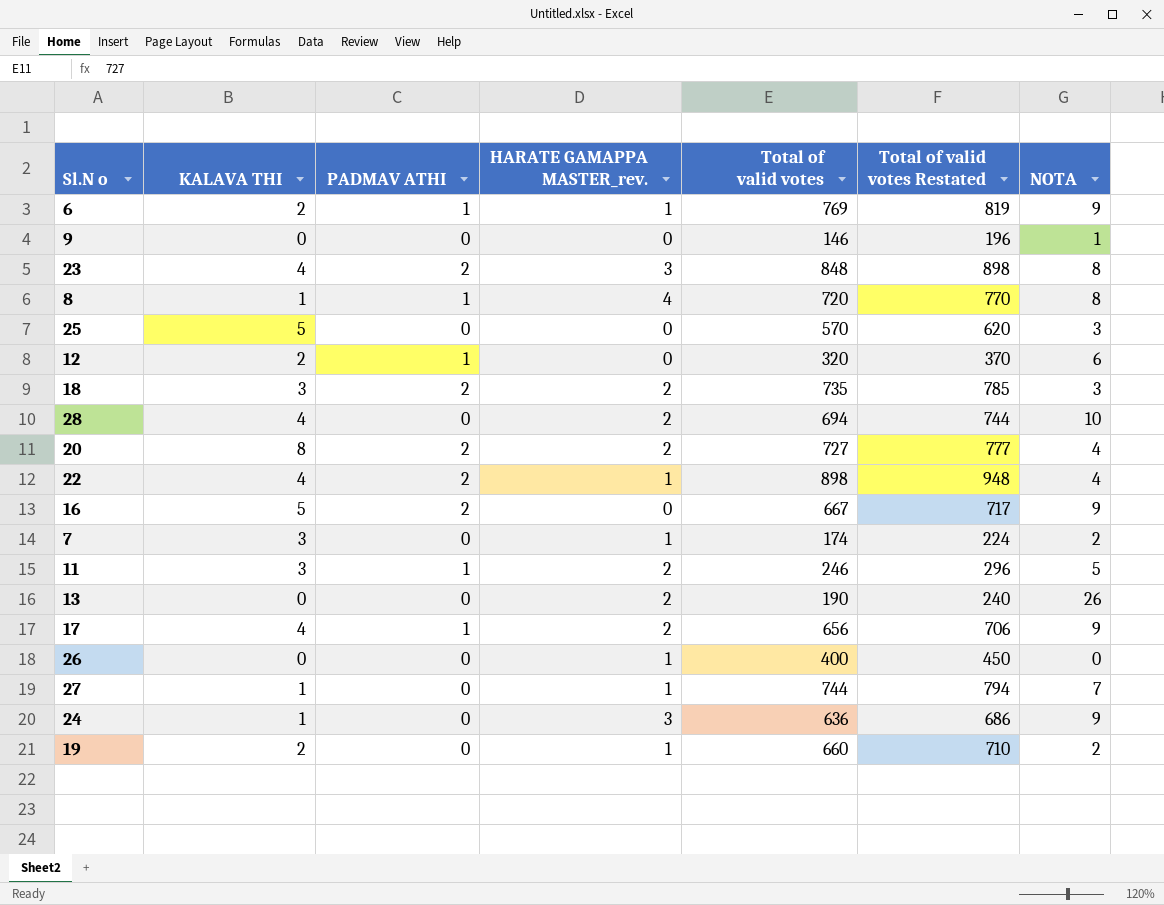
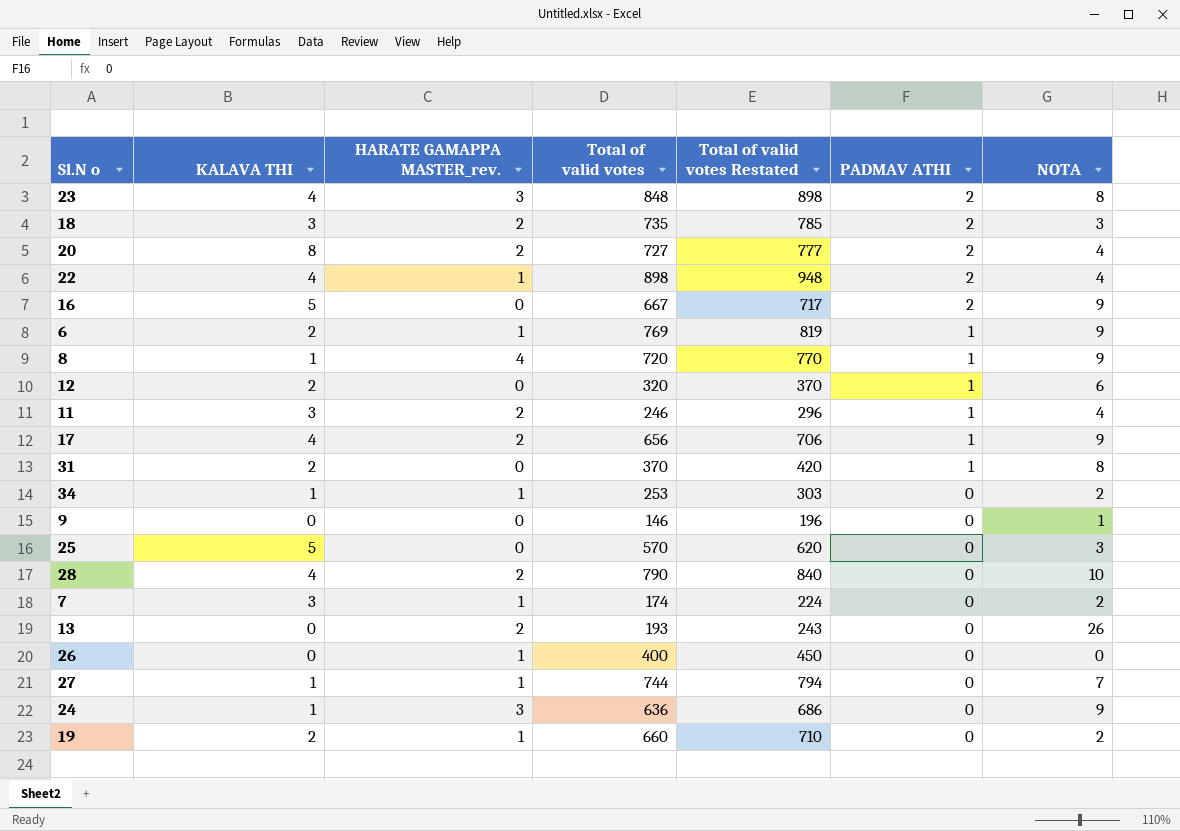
row order: none -> PADMAV ATHI descending
column PADMAV ATHI | position: 3 -> 6
8 | NOTA: 8 -> 9
11 | NOTA: 5 -> 4
row 31: none -> 2 | 0 | 370 | 420 | 1 | 8
row 34: none -> 1 | 1 | 253 | 303 | 0 | 2
28 | Total of valid votes: 694 -> 790
28 | Total of valid votes Restated: 744 -> 840
13 | Total of valid votes: 190 -> 193
13 | Total of valid votes Restated: 240 -> 243

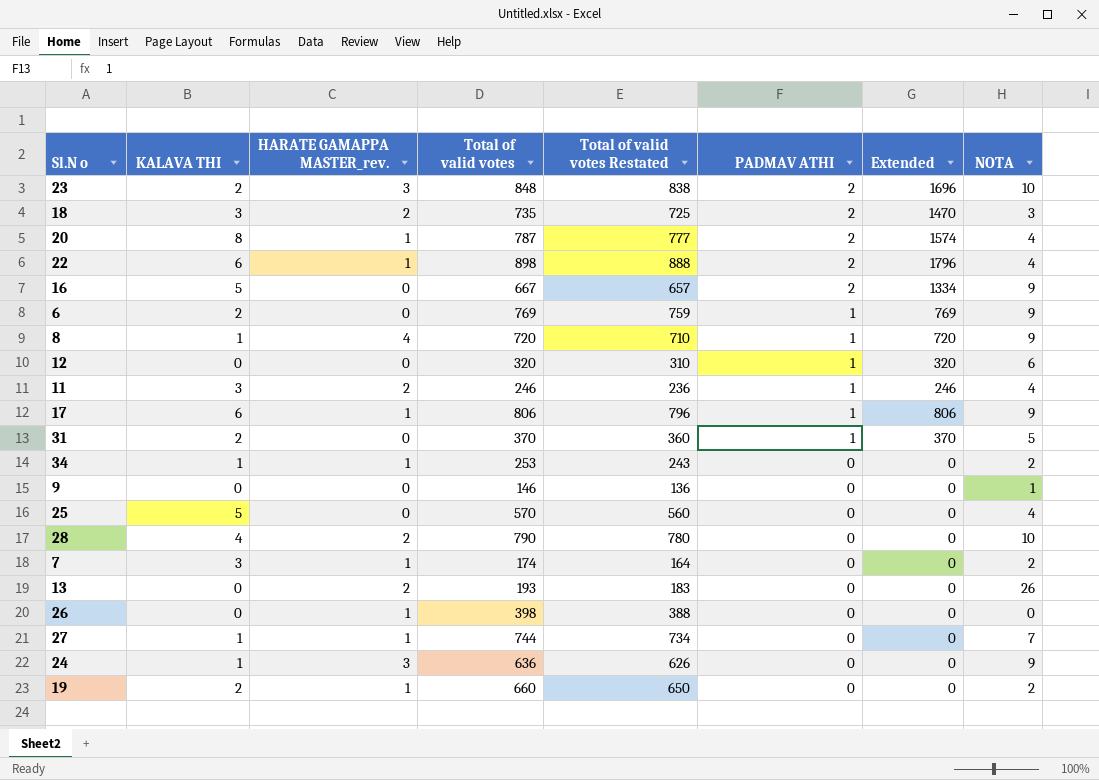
column Total of valid votes Restated | formula: [Total of valid votes] + 50 -> [Total of valid votes] - 10
column Extended | formula: none -> [Total of valid votes] * [PADMAV ATHI]
23 | KALAVA THI: 4 -> 2
23 | NOTA: 8 -> 10
20 | HARATE GAMAPPA MASTER_rev.: 2 -> 1
20 | Total of valid votes: 727 -> 787
22 | KALAVA THI: 4 -> 6
6 | HARATE GAMAPPA MASTER_rev.: 1 -> 0
12 | KALAVA THI: 2 -> 0
17 | KALAVA THI: 4 -> 6
17 | HARATE GAMAPPA MASTER_rev.: 2 -> 1
17 | Total of valid votes: 656 -> 806
31 | NOTA: 8 -> 5
25 | NOTA: 3 -> 4
26 | Total of valid votes: 400 -> 398

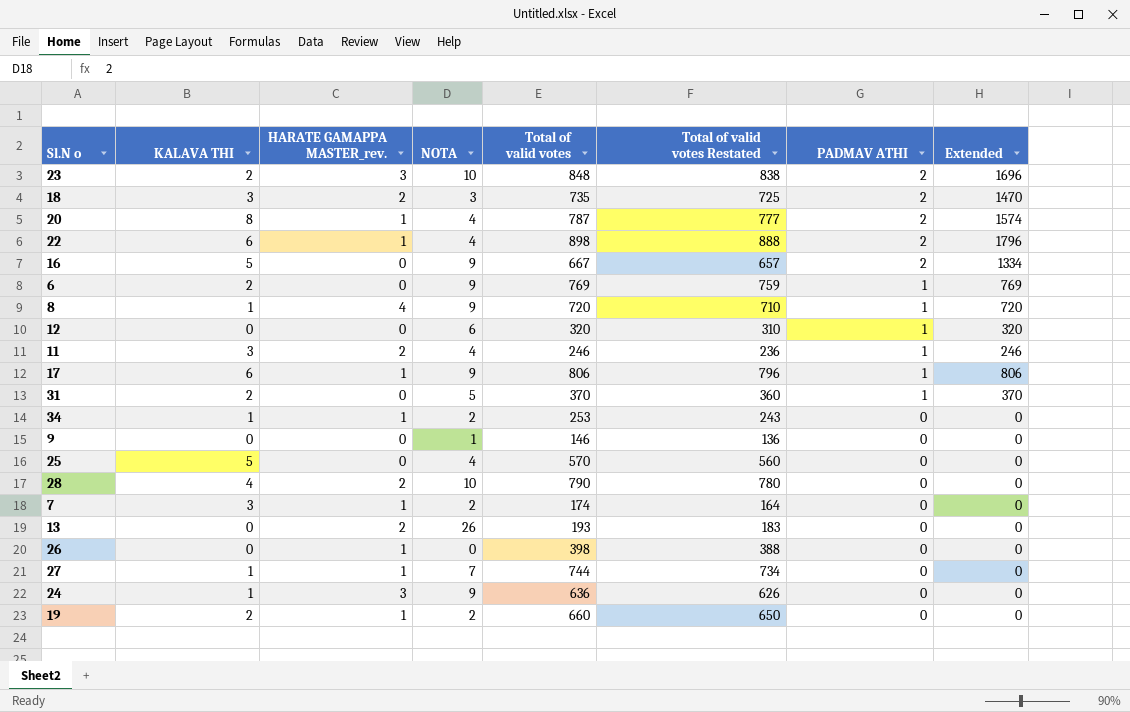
column NOTA | position: 8 -> 4

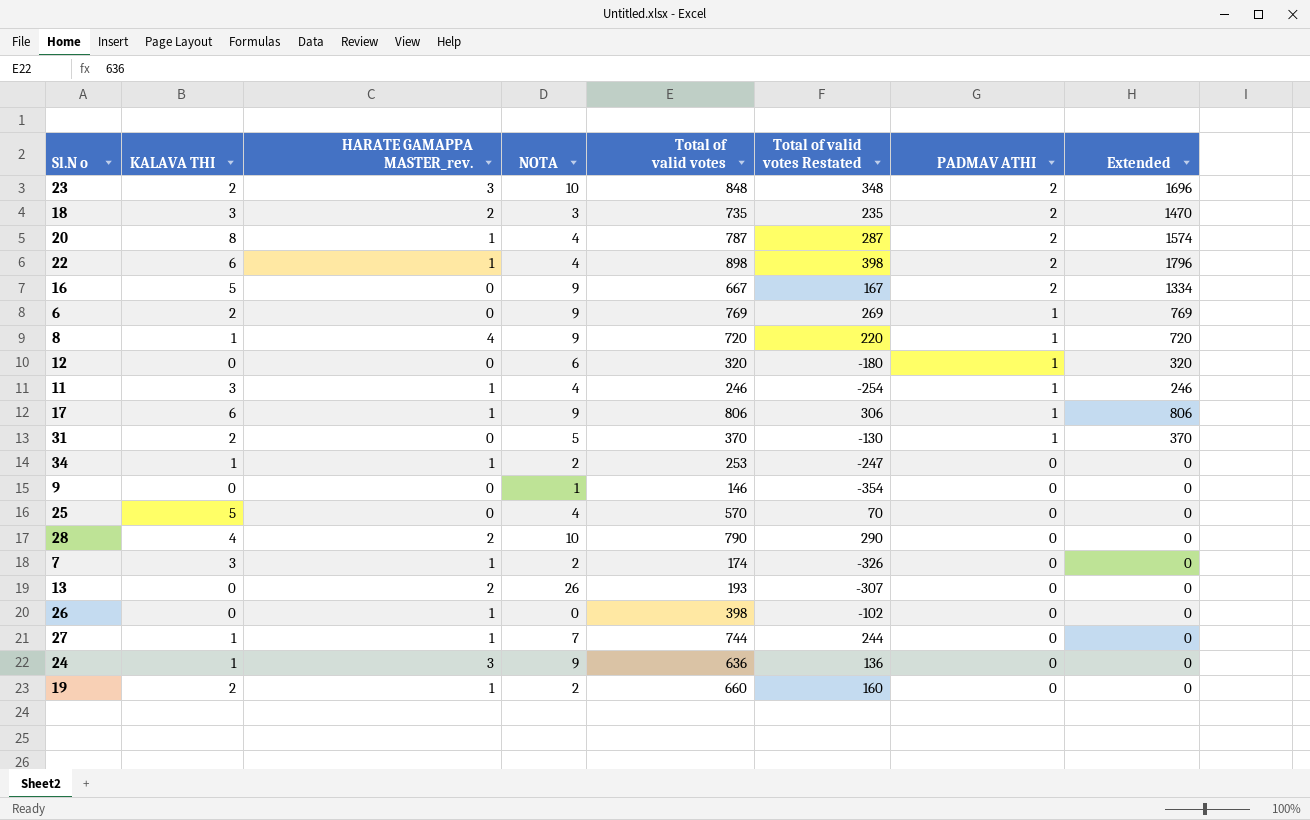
column Total of valid votes Restated | formula: [Total of valid votes] - 10 -> [Total of valid votes] - 500
11 | HARATE GAMAPPA MASTER_rev.: 2 -> 1

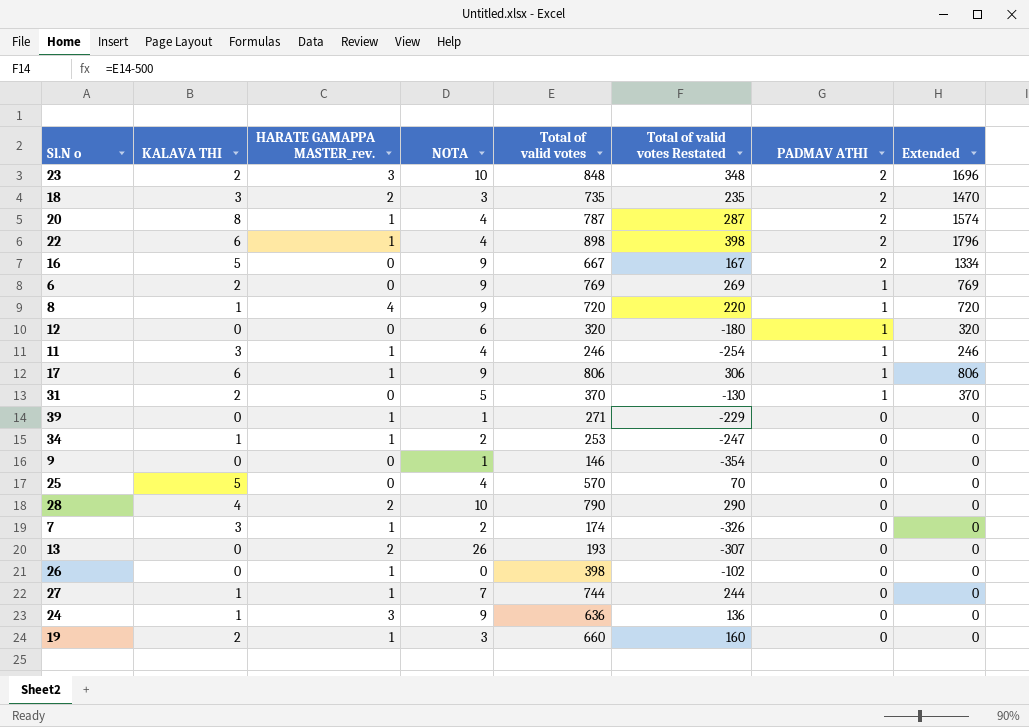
row 39: none -> 0 | 1 | 1 | 271 | -229 | 0 | 0
19 | NOTA: 2 -> 3

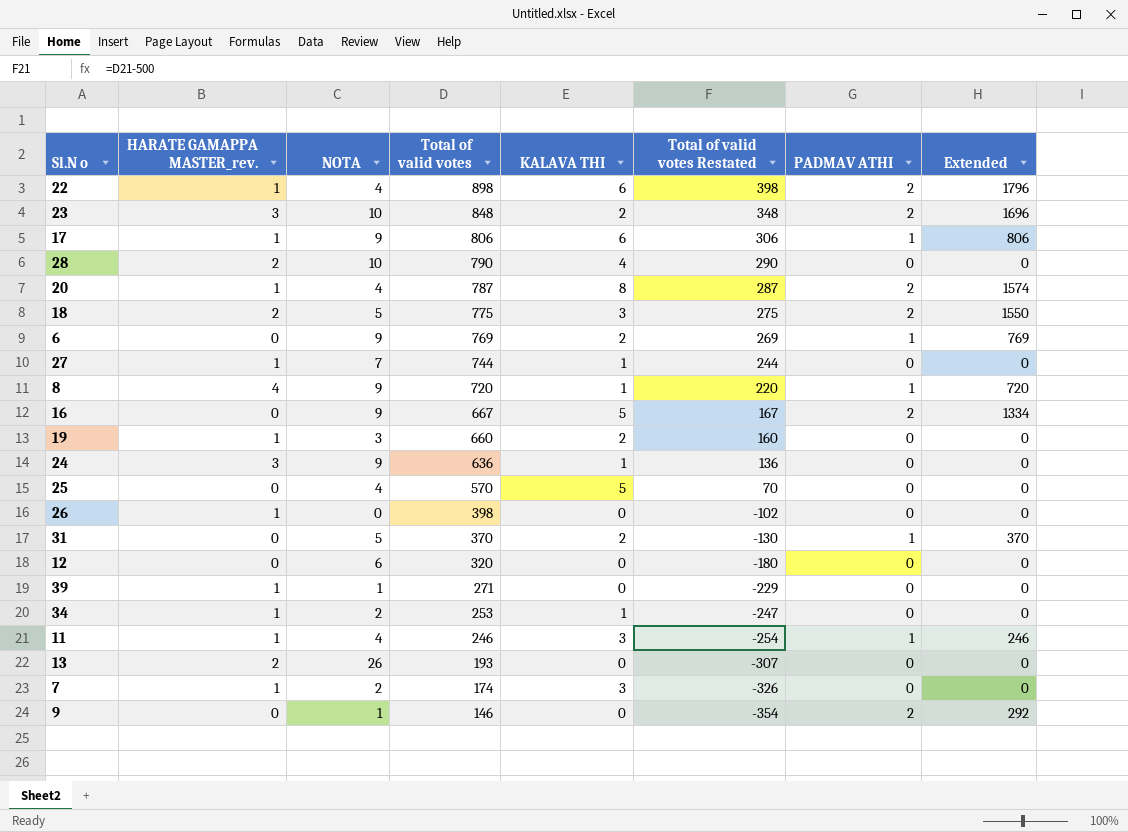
row order: PADMAV ATHI descending -> Total of valid votes descending
column KALAVA THI | position: 2 -> 5
18 | NOTA: 3 -> 5
18 | Total of valid votes: 735 -> 775
18 | Total of valid votes Restated: 235 -> 275
18 | Extended: 1470 -> 1550
12 | PADMAV ATHI: 1 -> 0
12 | Extended: 320 -> 0
9 | PADMAV ATHI: 0 -> 2
9 | Extended: 0 -> 292

